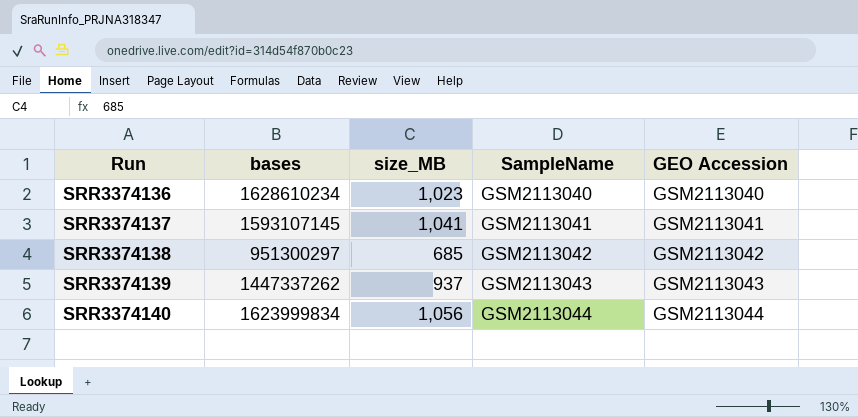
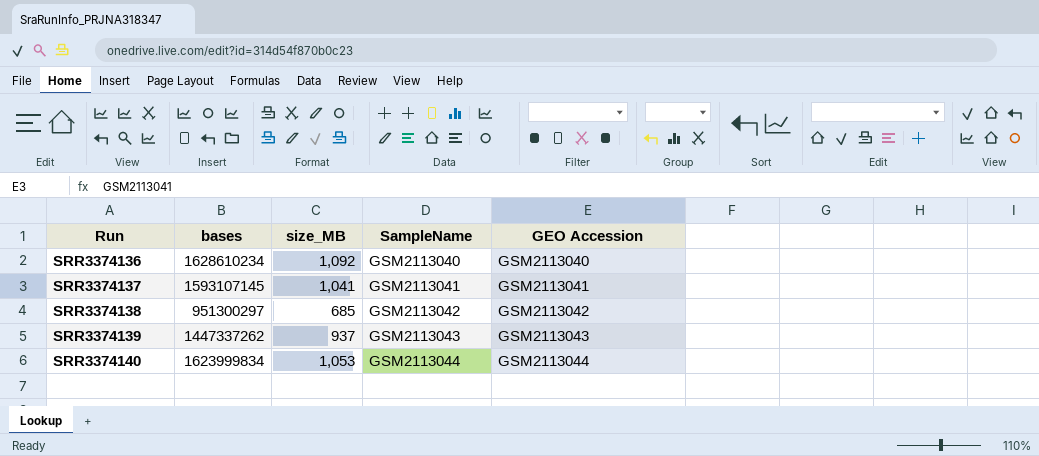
SRR3374136 | size_MB: 1,023 -> 1,092
SRR3374140 | size_MB: 1,056 -> 1,053

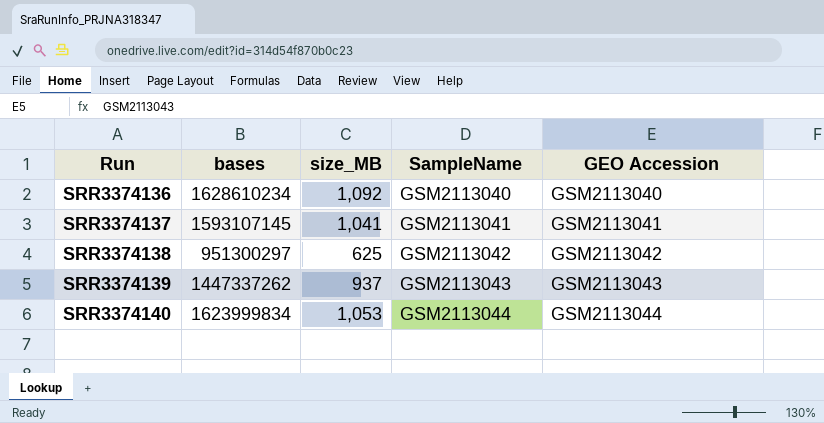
SRR3374138 | size_MB: 685 -> 625

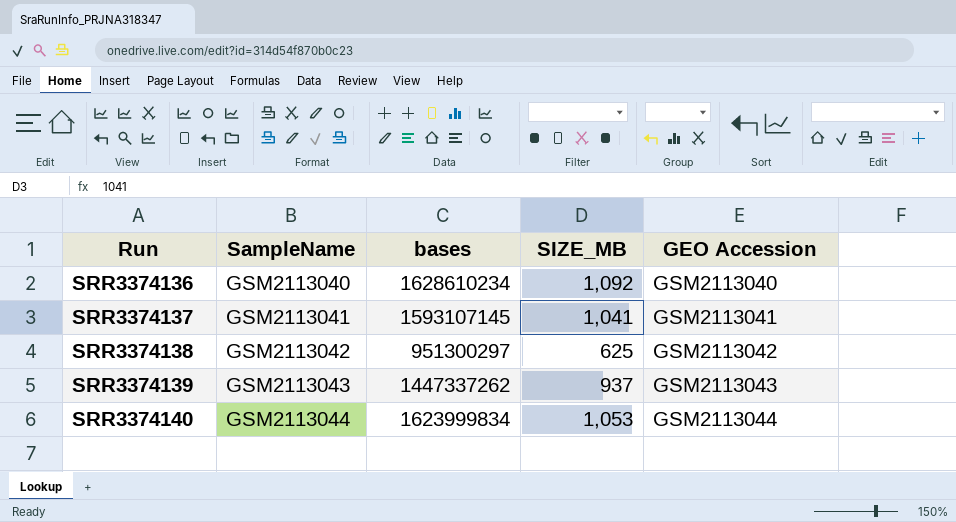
column SampleName | position: 4 -> 2
column name: size_MB -> SIZE_MB

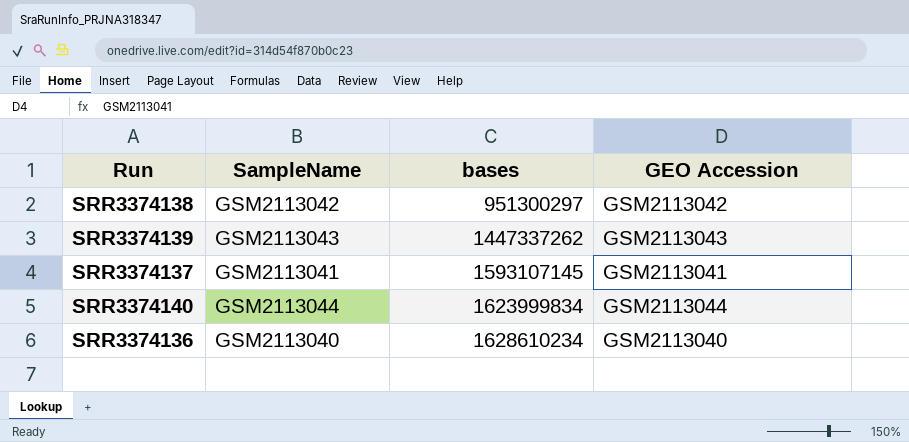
row order: Run ascending -> bases ascending
column SIZE_MB | position: 4 -> none

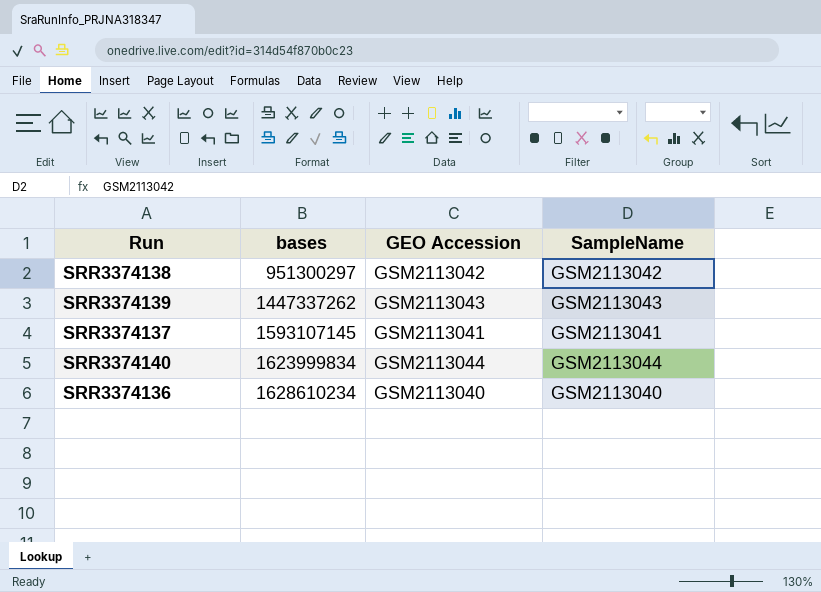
column SampleName | position: 2 -> 4

